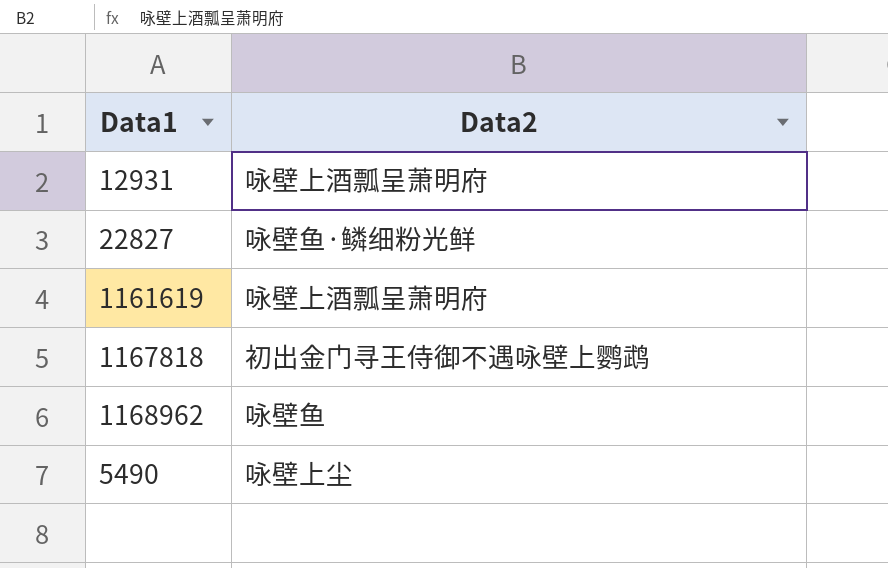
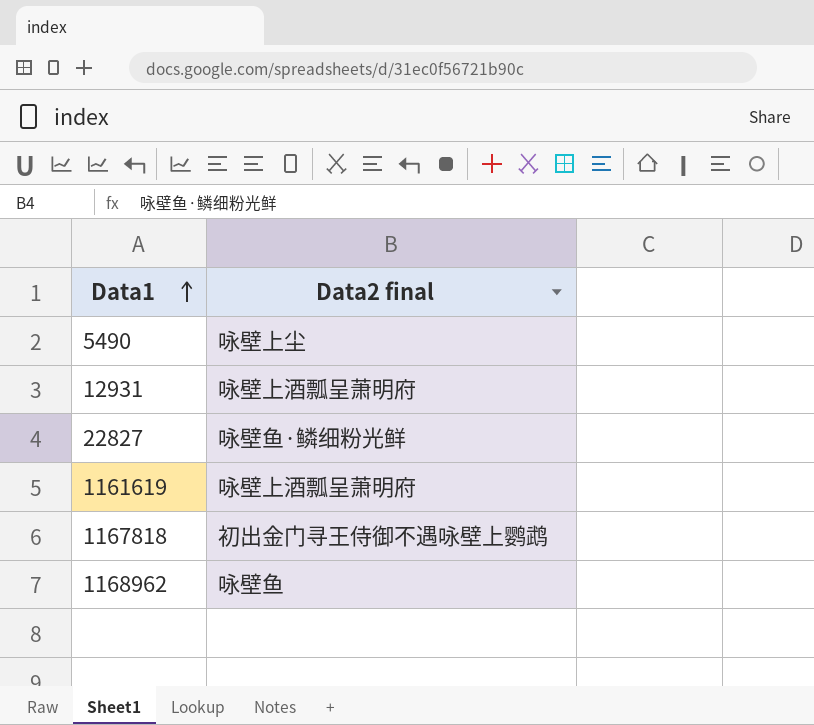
row order: none -> Data1 ascending
column name: Data2 -> Data2 final

